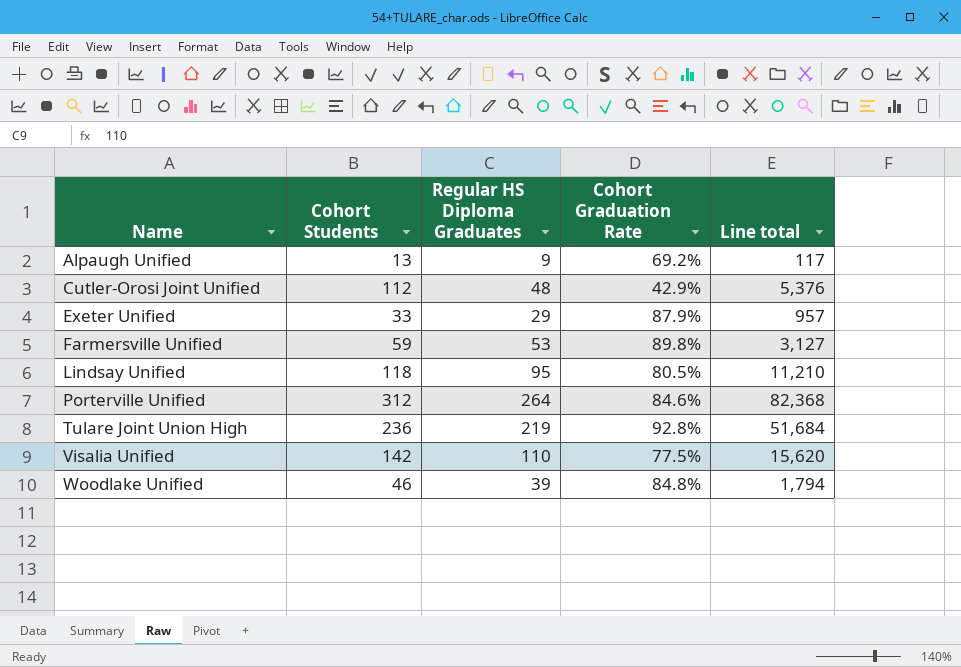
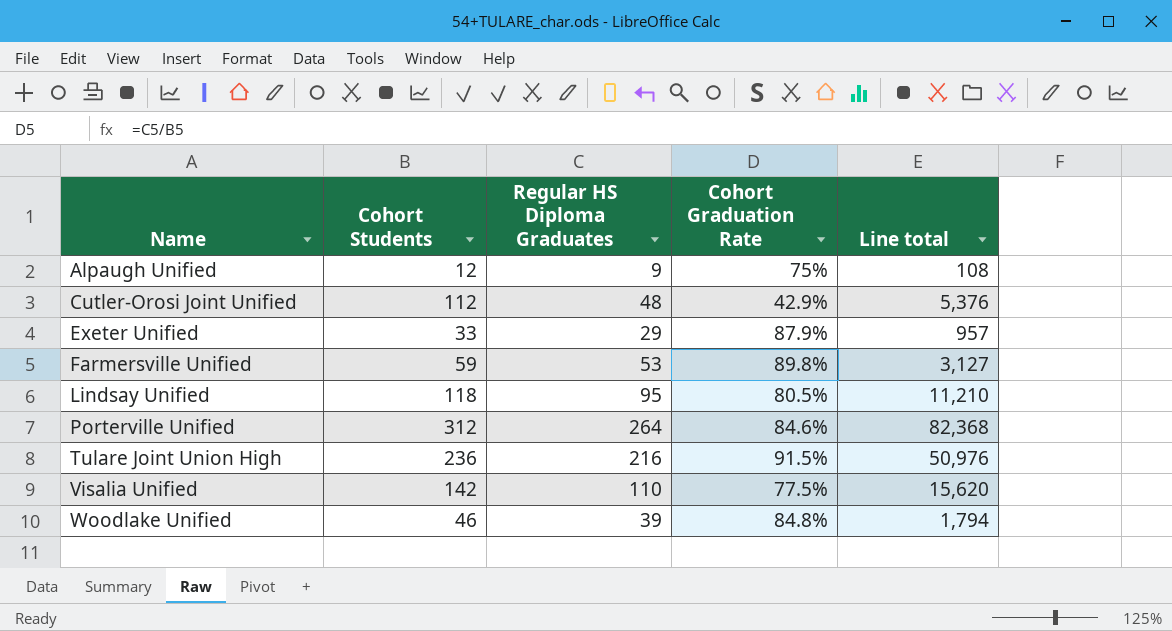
Alpaugh Unified | Cohort Students: 13 -> 12
Alpaugh Unified | Cohort Graduation Rate: 69.2% -> 75%
Alpaugh Unified | Line total: 117 -> 108
Tulare Joint Union High | Regular HS Diploma Graduates: 219 -> 216
Tulare Joint Union High | Cohort Graduation Rate: 92.8% -> 91.5%
Tulare Joint Union High | Line total: 51,684 -> 50,976

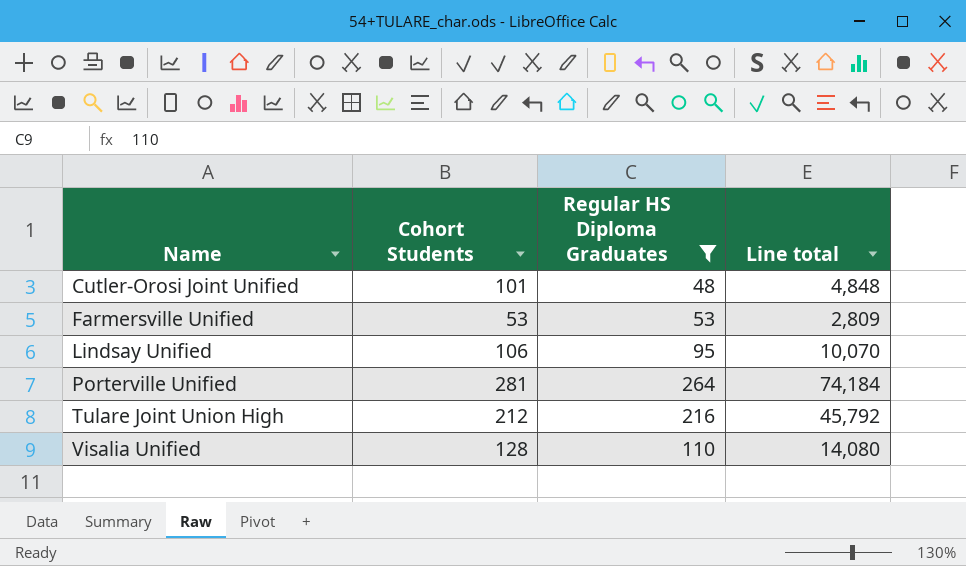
filter: none -> Regular HS Diploma Graduates >= 48
column Cohort Graduation Rate | formula: [Regular HS Diploma Graduates] / [Cohort Students] -> none
Cutler-Orosi Joint Unified | Cohort Students: 112 -> 101
Cutler-Orosi Joint Unified | Line total: 5,376 -> 4,848
Farmersville Unified | Cohort Students: 59 -> 53
Farmersville Unified | Line total: 3,127 -> 2,809
Lindsay Unified | Cohort Students: 118 -> 106
Lindsay Unified | Line total: 11,210 -> 10,070
Porterville Unified | Cohort Students: 312 -> 281
Porterville Unified | Line total: 82,368 -> 74,184
Tulare Joint Union High | Cohort Students: 236 -> 212
Tulare Joint Union High | Line total: 50,976 -> 45,792
Visalia Unified | Cohort Students: 142 -> 128
Visalia Unified | Line total: 15,620 -> 14,080

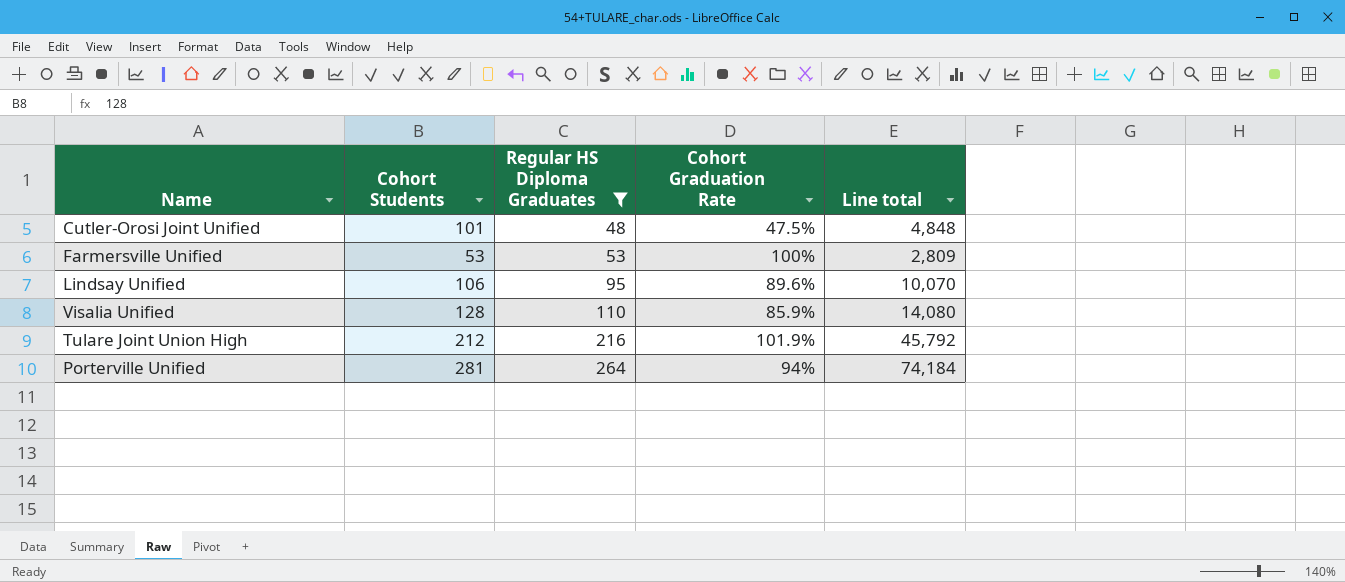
row order: Name ascending -> Regular HS Diploma Graduates ascending
column Cohort Graduation Rate | formula: none -> [Regular HS Diploma Graduates] / [Cohort Students]

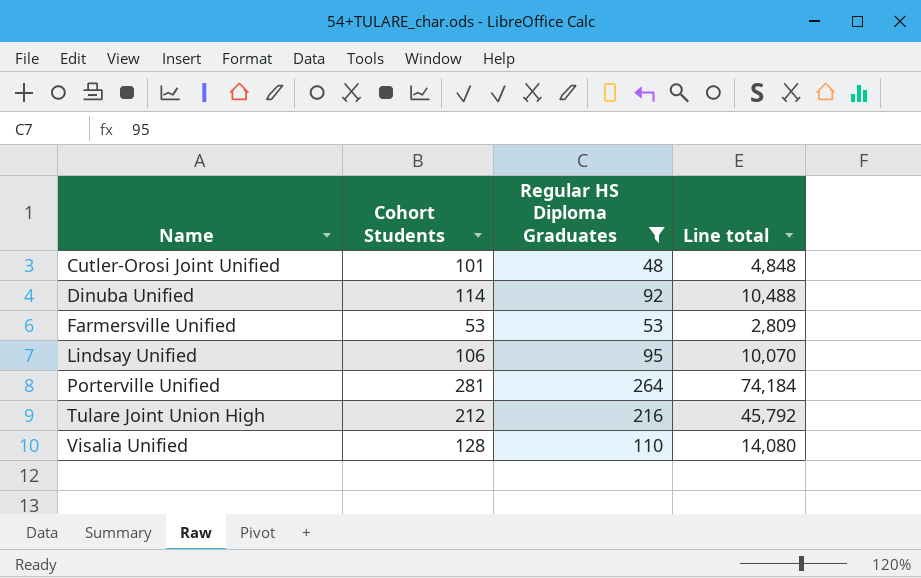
row order: Regular HS Diploma Graduates ascending -> Name ascending
column Cohort Graduation Rate | formula: [Regular HS Diploma Graduates] / [Cohort Students] -> none
row Dinuba Unified: none -> 114 | 92 | 10,488

